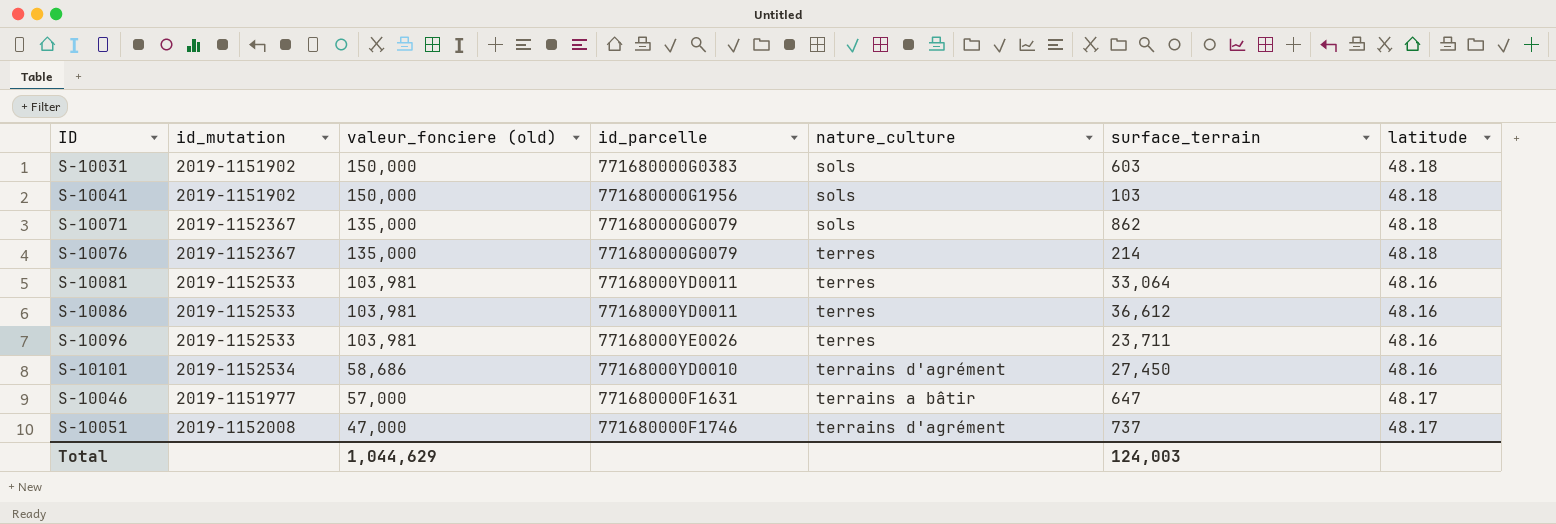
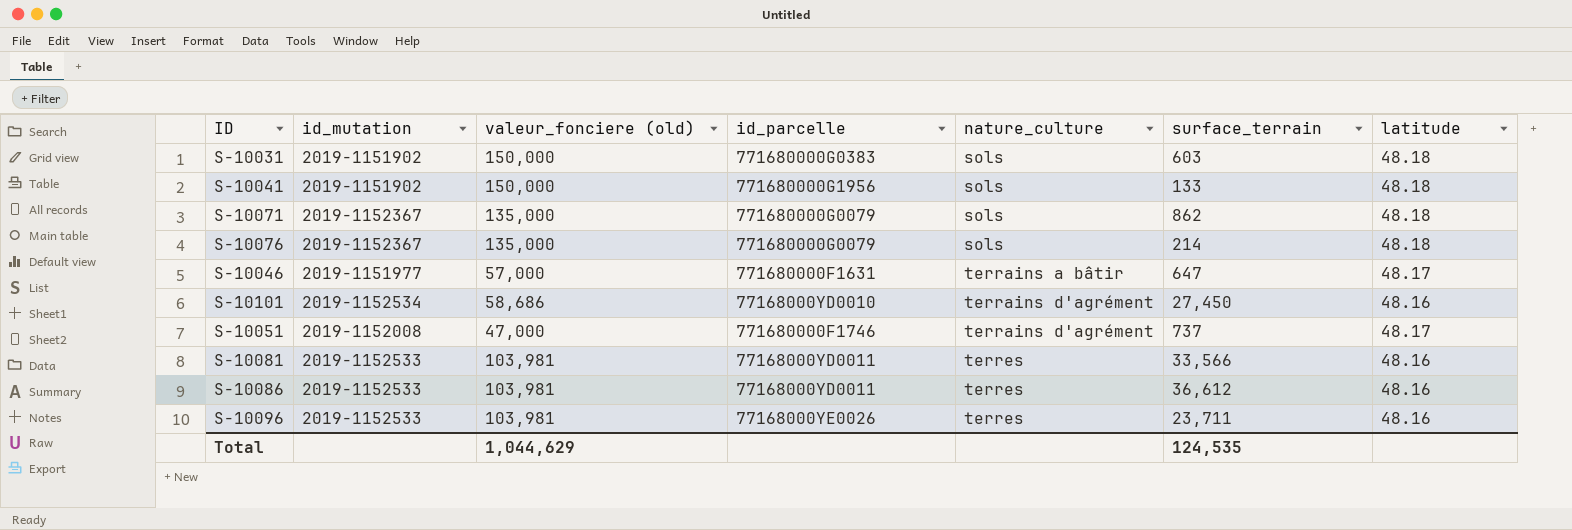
row order: valeur_fonciere (old) descending -> nature_culture ascending
S-10041 | surface_terrain: 103 -> 133
S-10076 | nature_culture: terres -> sols
S-10081 | surface_terrain: 33,064 -> 33,566
Total | surface_terrain: 124,003 -> 124,535

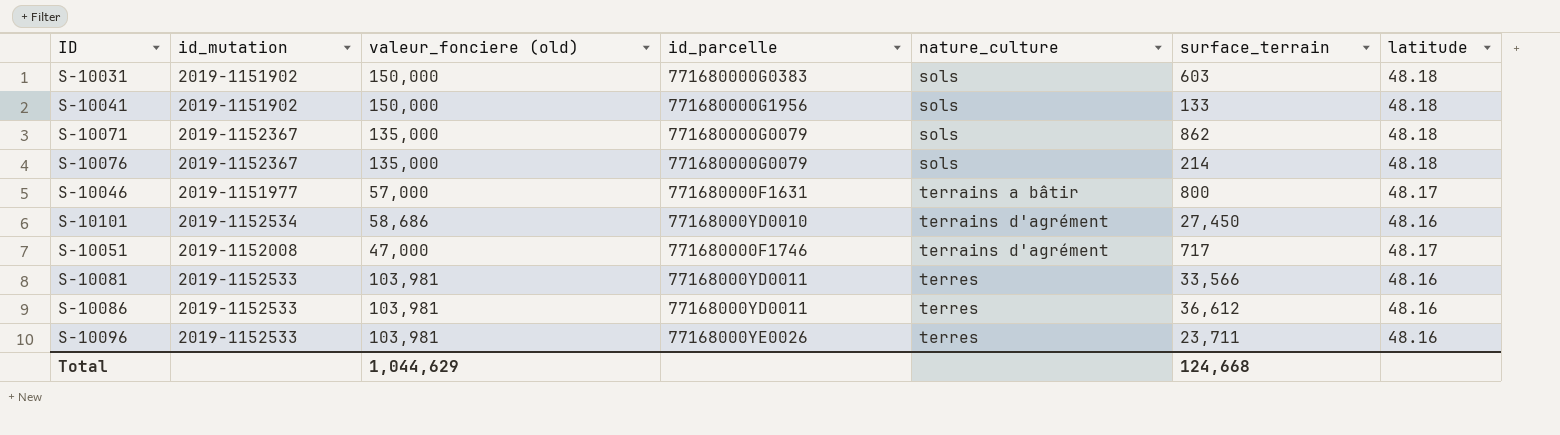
S-10046 | surface_terrain: 647 -> 800
S-10051 | surface_terrain: 737 -> 717
Total | surface_terrain: 124,535 -> 124,668

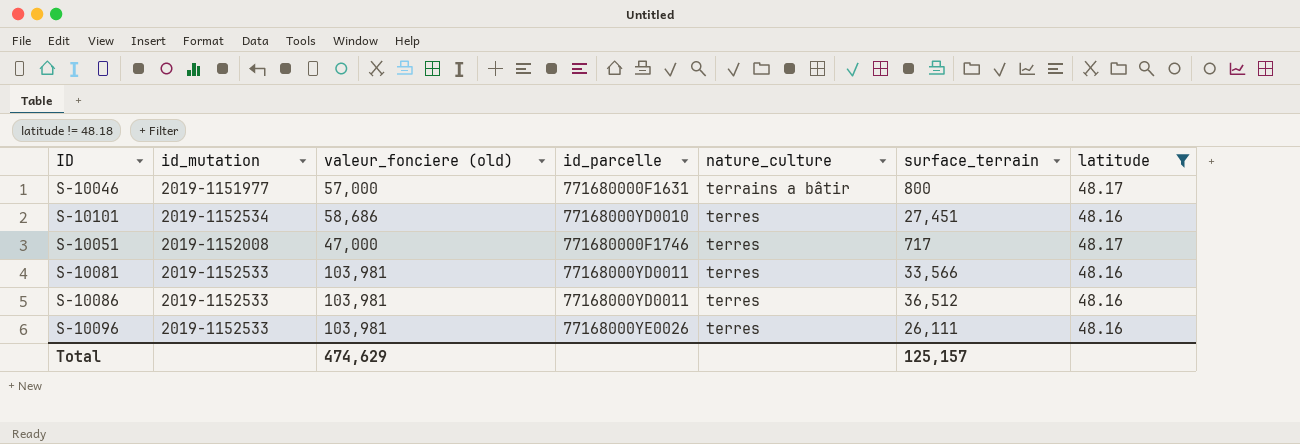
filter: none -> latitude != 48.18
S-10101 | nature_culture: terrains d'agrément -> terres
S-10101 | surface_terrain: 27,450 -> 27,451
S-10051 | nature_culture: terrains d'agrément -> terres
S-10086 | surface_terrain: 36,612 -> 36,512
S-10096 | surface_terrain: 23,711 -> 26,111
Total | valeur_fonciere (old): 1,044,629 -> 474,629
Total | surface_terrain: 124,668 -> 125,157

